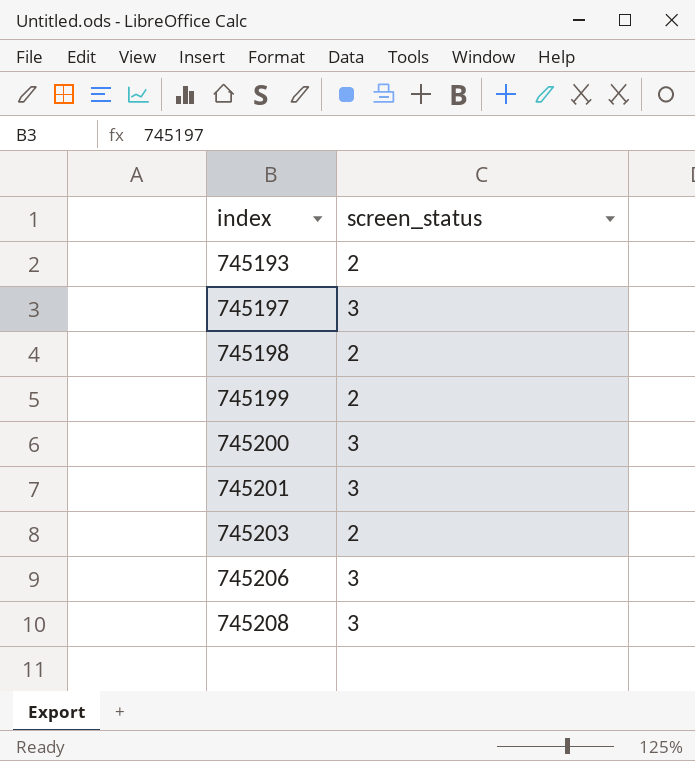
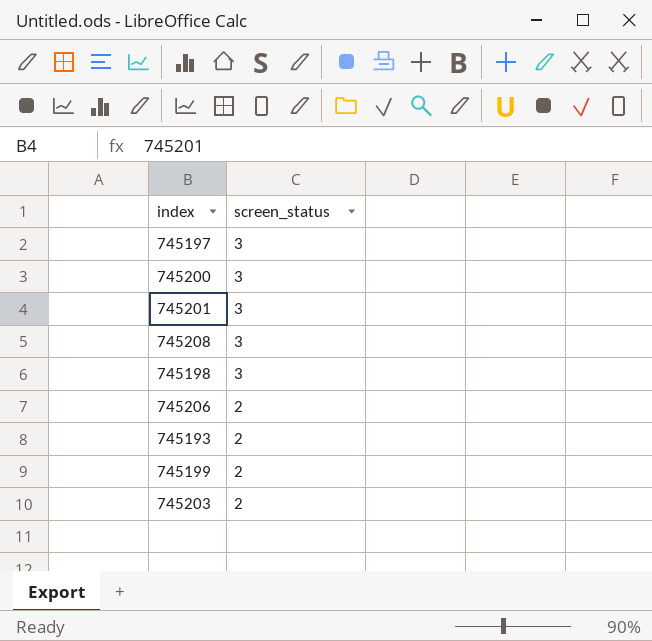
row order: index ascending -> screen_status descending
745198 | screen_status: 2 -> 3
745206 | screen_status: 3 -> 2

